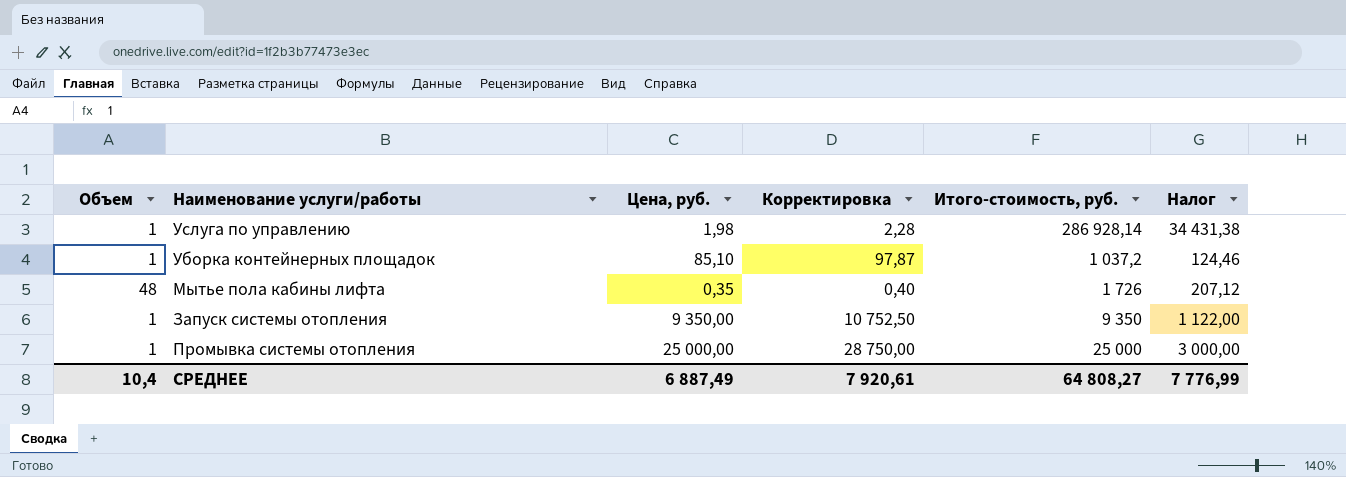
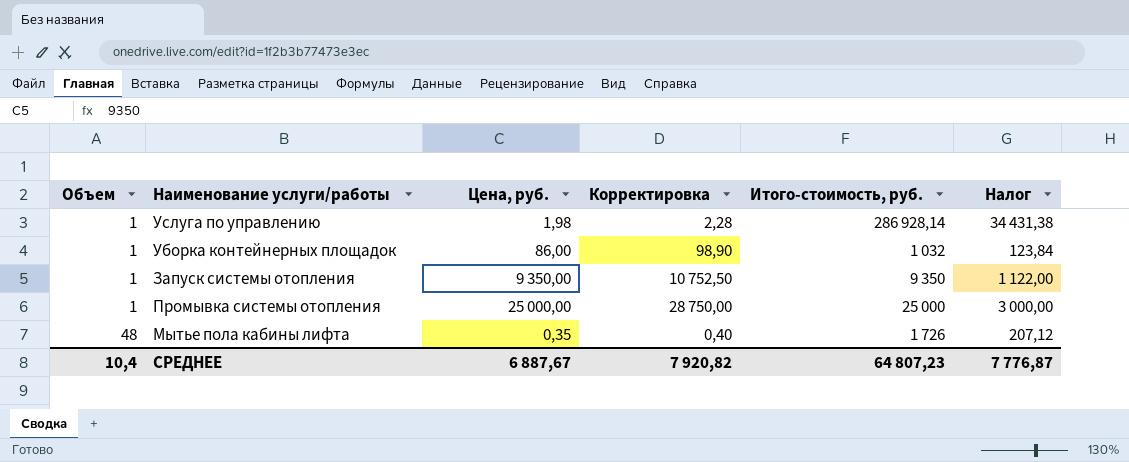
row order: none -> Объем ascending
Уборка контейнерных площадок | Цена, руб.: 85,10 -> 86,00
Уборка контейнерных площадок | Корректировка: 97,87 -> 98,90
Уборка контейнерных площадок | Итого-стоимость, руб.: 1 037,2 -> 1 032
Уборка контейнерных площадок | Налог: 124,46 -> 123,84
СРЕДНЕЕ | Цена, руб.: 6 887,49 -> 6 887,67
СРЕДНЕЕ | Корректировка: 7 920,61 -> 7 920,82
СРЕДНЕЕ | Итого-стоимость, руб.: 64 808,27 -> 64 807,23
СРЕДНЕЕ | Налог: 7 776,99 -> 7 776,87

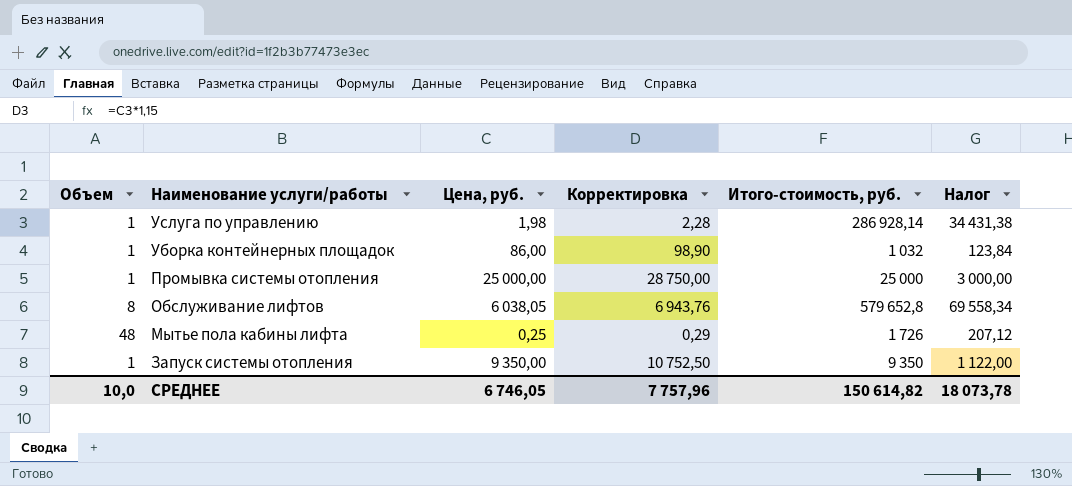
row order: Объем ascending -> Наименование услуги/работы descending
row Обслуживание лифтов: none -> 8 | 6 038,05 | 6 943,76 | 579 652,8 | 69 558,34
Мытье пола кабины лифта | Цена, руб.: 0,35 -> 0,25
Мытье пола кабины лифта | Корректировка: 0,40 -> 0,29
СРЕДНЕЕ | Объем: 10,4 -> 10,0
СРЕДНЕЕ | Цена, руб.: 6 887,67 -> 6 746,05
СРЕДНЕЕ | Корректировка: 7 920,82 -> 7 757,96
СРЕДНЕЕ | Итого-стоимость, руб.: 64 807,23 -> 150 614,82
СРЕДНЕЕ | Налог: 7 776,87 -> 18 073,78

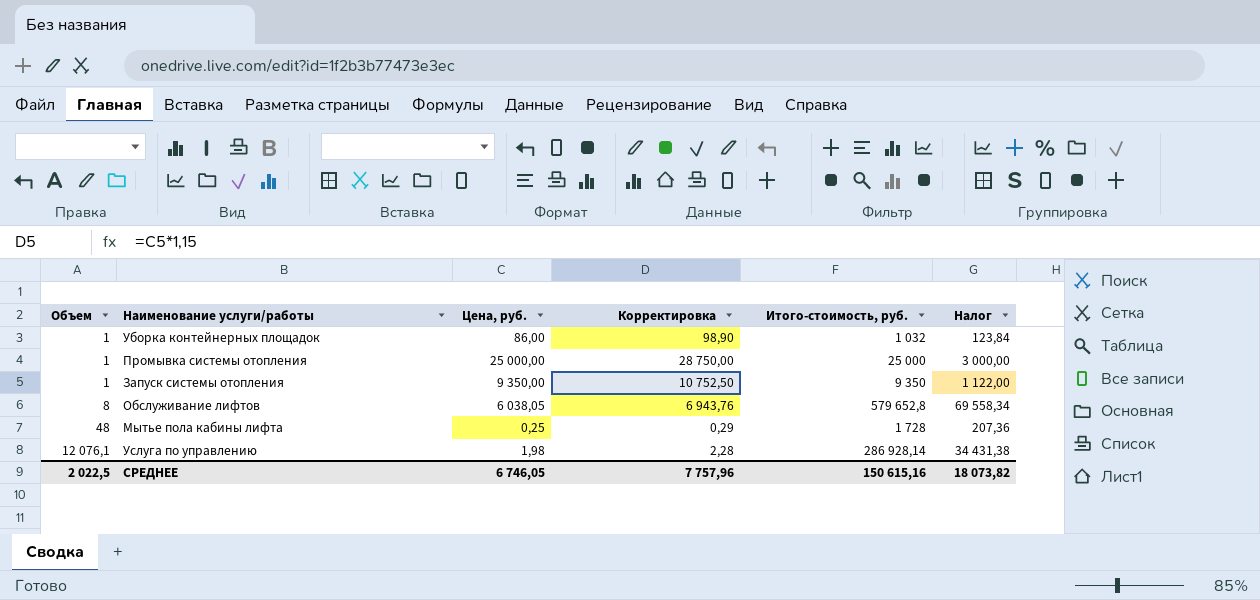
row order: Наименование услуги/работы descending -> Объем ascending
Мытье пола кабины лифта | Итого-стоимость, руб.: 1 726 -> 1 728
Мытье пола кабины лифта | Налог: 207,12 -> 207,36
Услуга по управлению | Объем: 1 -> 12 076,1
СРЕДНЕЕ | Объем: 10,0 -> 2 022,5
СРЕДНЕЕ | Итого-стоимость, руб.: 150 614,82 -> 150 615,16
СРЕДНЕЕ | Налог: 18 073,78 -> 18 073,82

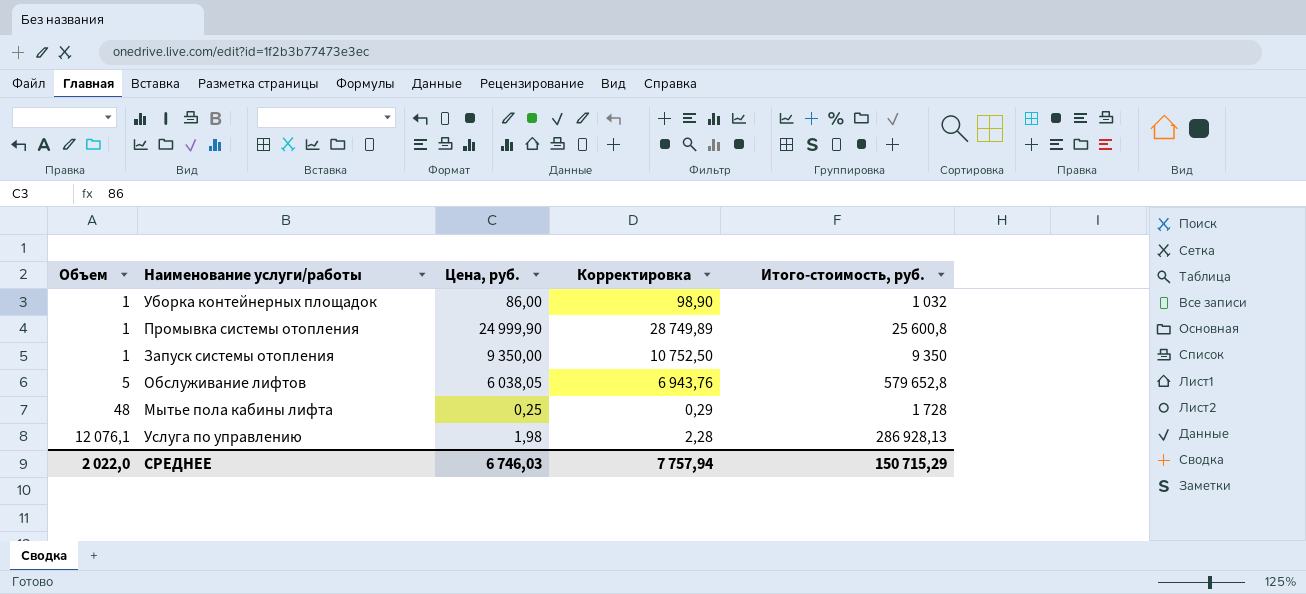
column Налог | formula: [Итого-стоимость, руб.] * 0,12 -> none
Промывка системы отопления | Цена, руб.: 25 000,00 -> 24 999,90
Промывка системы отопления | Корректировка: 28 750,00 -> 28 749,89
Промывка системы отопления | Итого-стоимость, руб.: 25 000 -> 25 600,8
Обслуживание лифтов | Объем: 8 -> 5
Услуга по управлению | Итого-стоимость, руб.: 286 928,14 -> 286 928,13
СРЕДНЕЕ | Объем: 2 022,5 -> 2 022,0
СРЕДНЕЕ | Цена, руб.: 6 746,05 -> 6 746,03
СРЕДНЕЕ | Корректировка: 7 757,96 -> 7 757,94
СРЕДНЕЕ | Итого-стоимость, руб.: 150 615,16 -> 150 715,29

